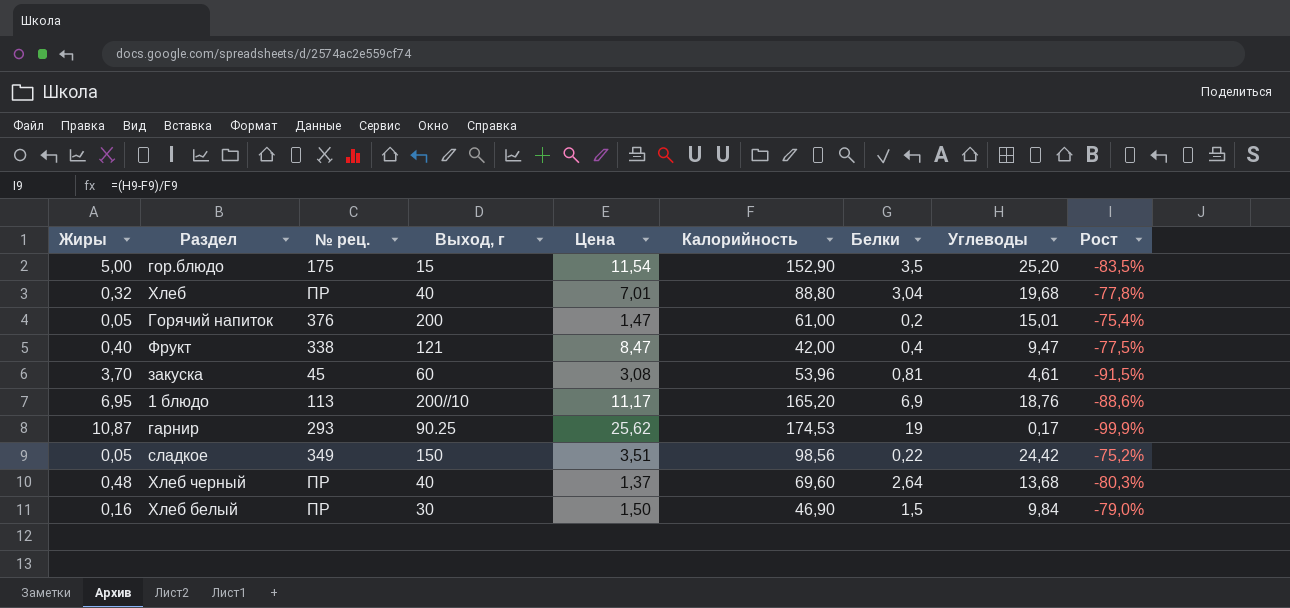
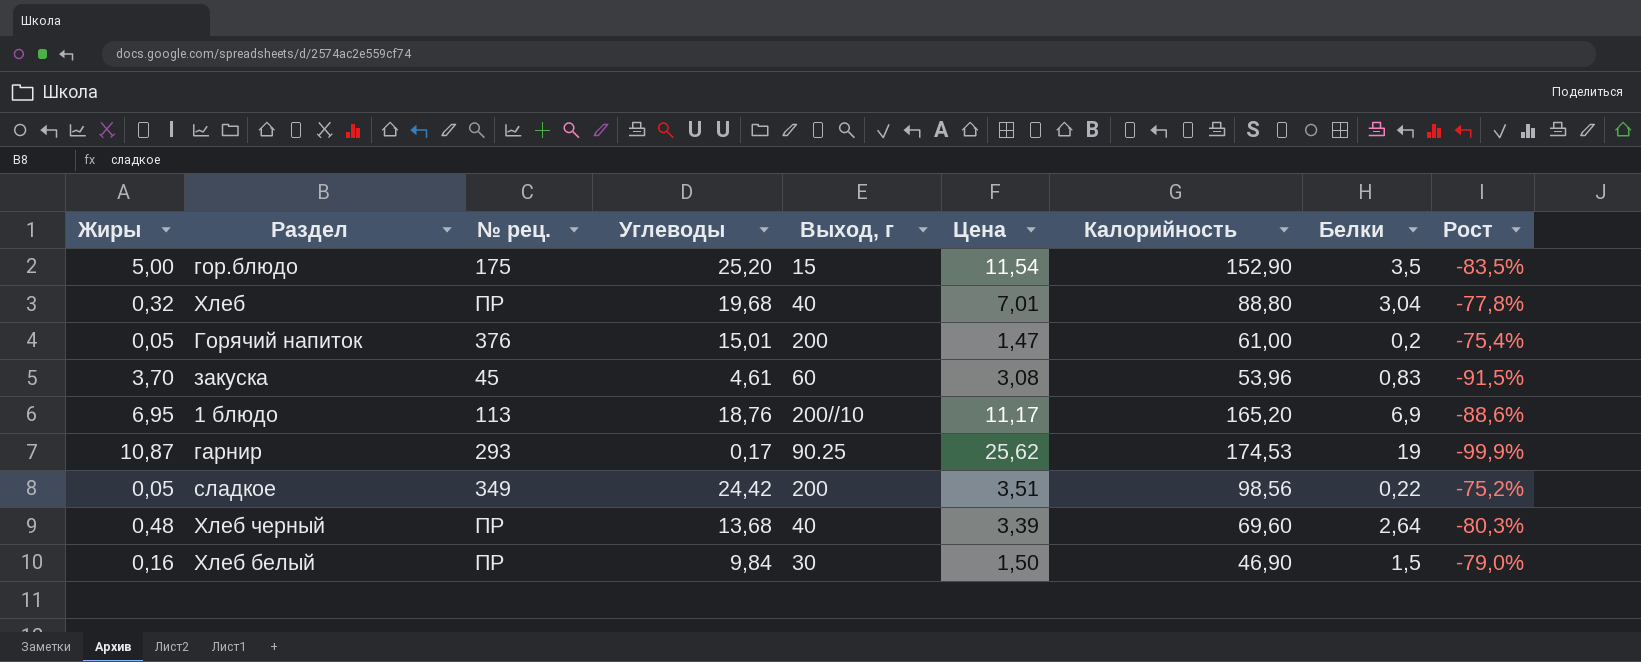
column Углеводы | position: 8 -> 4
row Фрукт: 0,40 | 338 | 121 | 8,47 | 42,00 | 0,4 | 9,47 | -77,5% -> none
закуска | Белки: 0,81 -> 0,83
сладкое | Выход, г: 150 -> 200
Хлеб черный | Цена: 1,37 -> 3,39

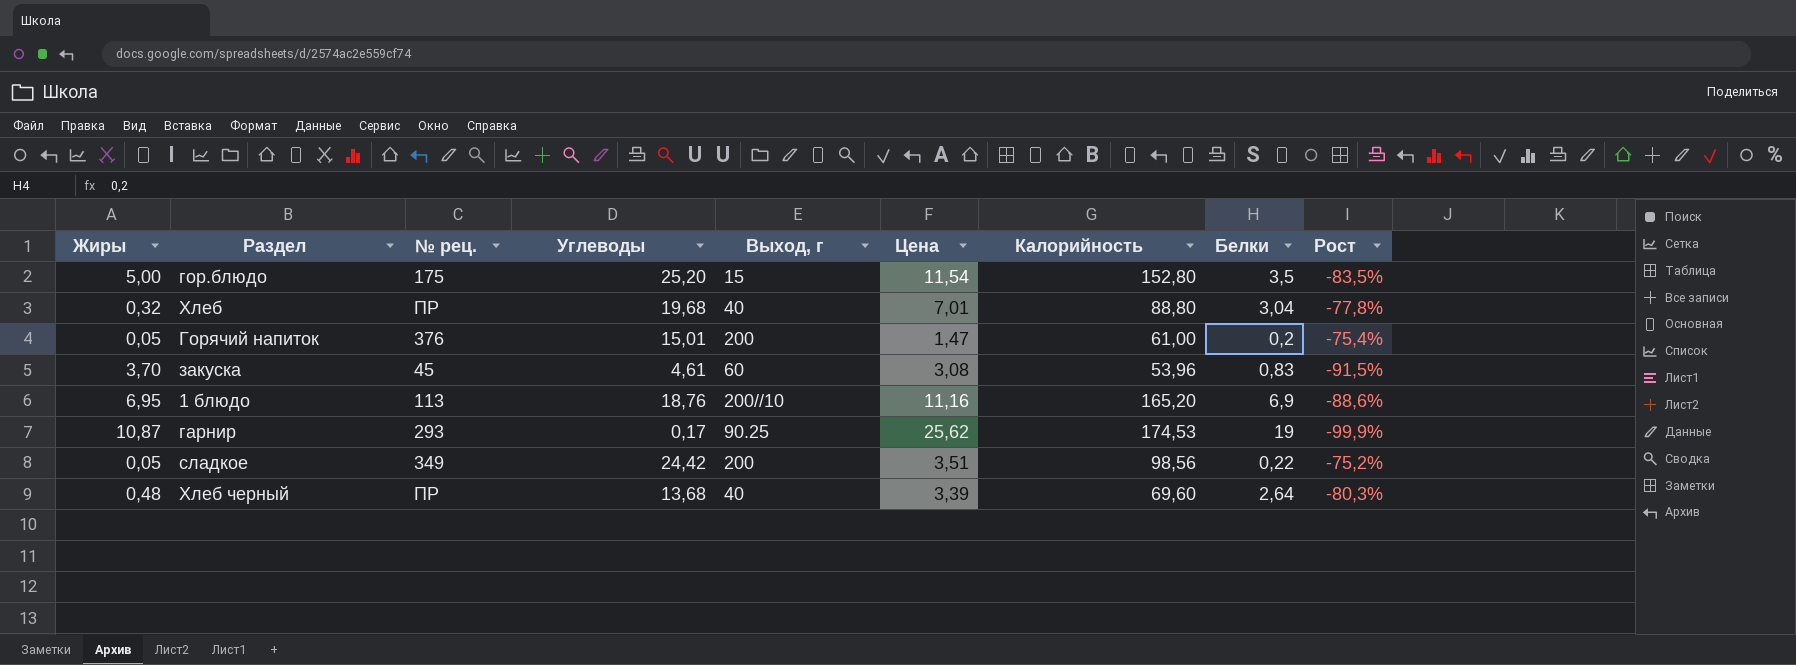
row Хлеб белый: 0,16 | ПР | 9,84 | 30 | 1,50 | 46,90 | 1,5 | -79,0% -> none
гор.блюдо | Калорийность: 152,90 -> 152,80
1 блюдо | Цена: 11,17 -> 11,16

